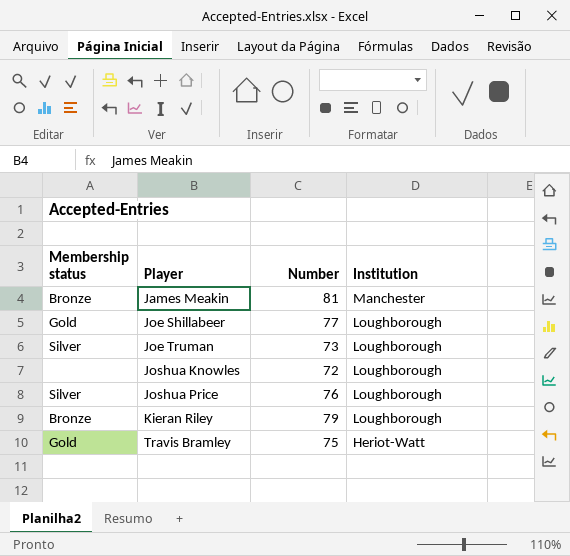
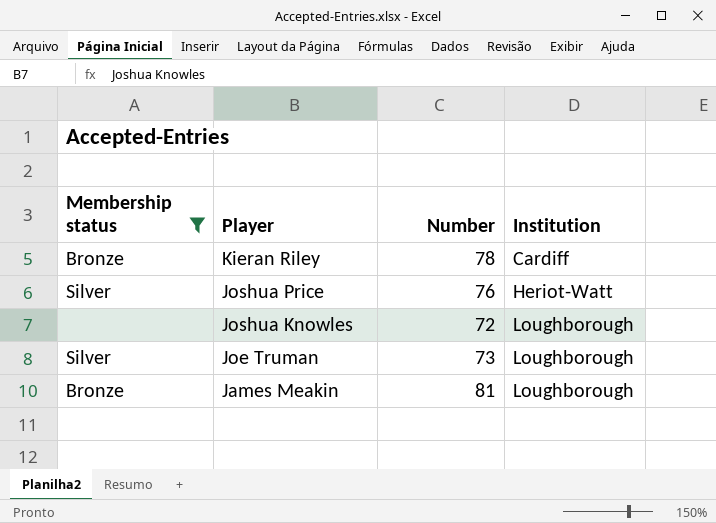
filter: none -> Membership status != Gold
row order: Player ascending -> Player descending
Kieran Riley | Number: 79 -> 78
Kieran Riley | Institution: Loughborough -> Cardiff
Joshua Price | Institution: Loughborough -> Heriot-Watt
James Meakin | Institution: Manchester -> Loughborough

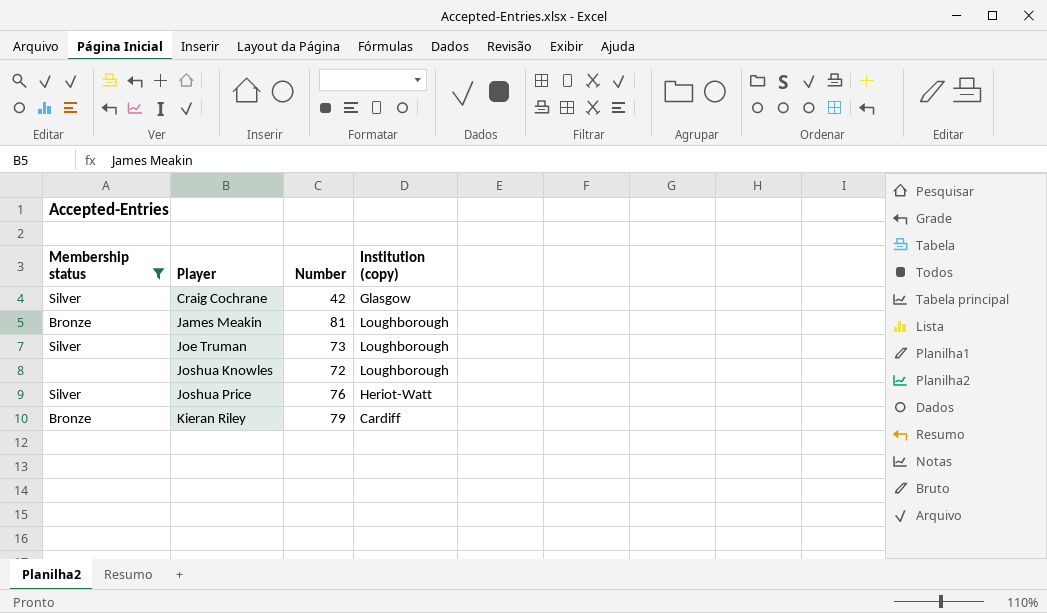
row order: Player descending -> Player ascending
column name: Institution -> Institution (copy)
row Craig Cochrane: none -> Silver | 42 | Glasgow
Kieran Riley | Number: 78 -> 79

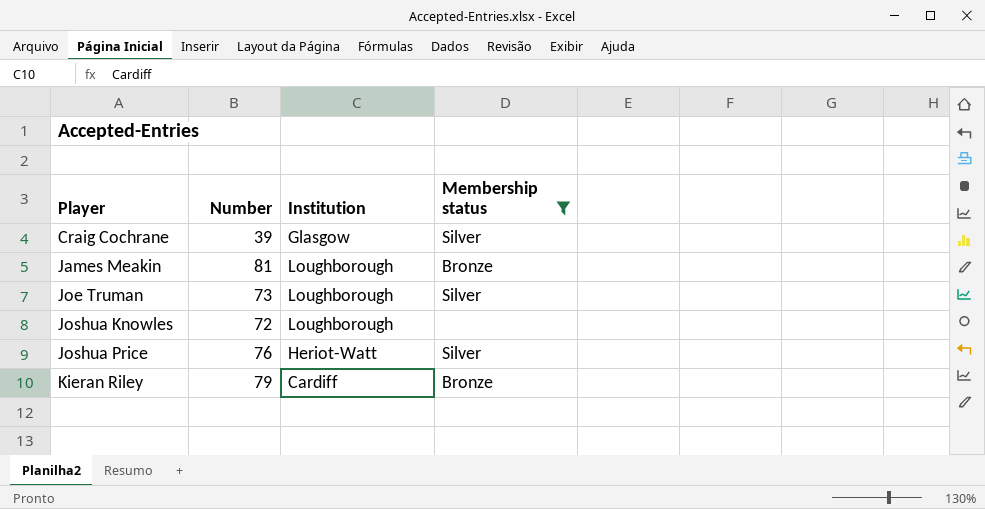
column name: Institution (copy) -> Institution
column Membership status | position: 1 -> 4
Craig Cochrane | Number: 42 -> 39

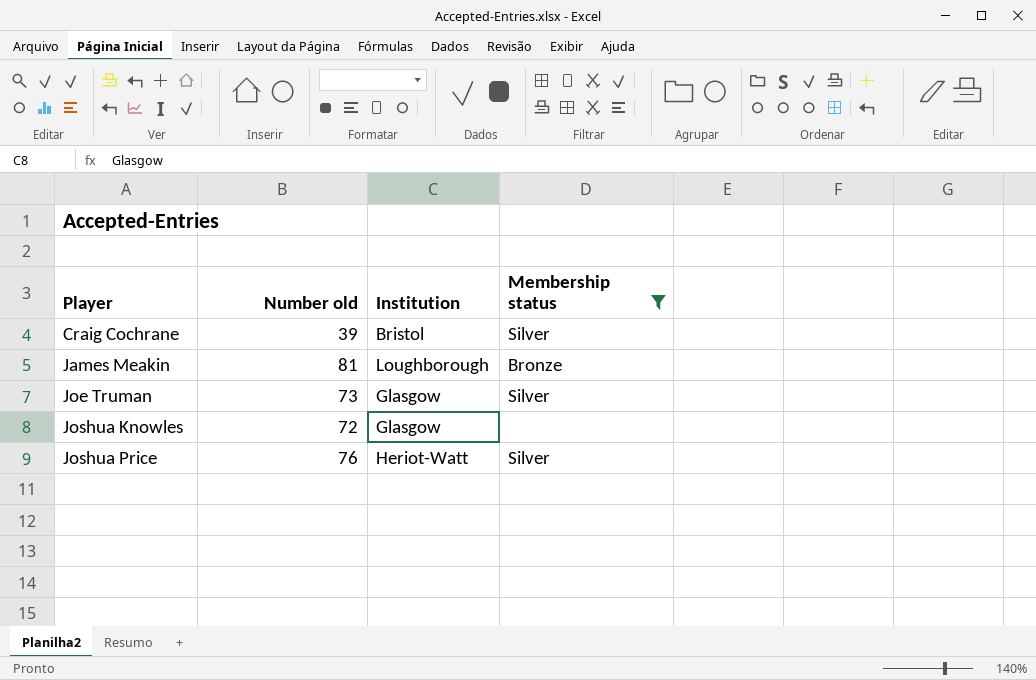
column name: Number -> Number old
row Kieran Riley: 79 | Cardiff | Bronze -> none
Craig Cochrane | Institution: Glasgow -> Bristol
Joe Truman | Institution: Loughborough -> Glasgow
Joshua Knowles | Institution: Loughborough -> Glasgow

